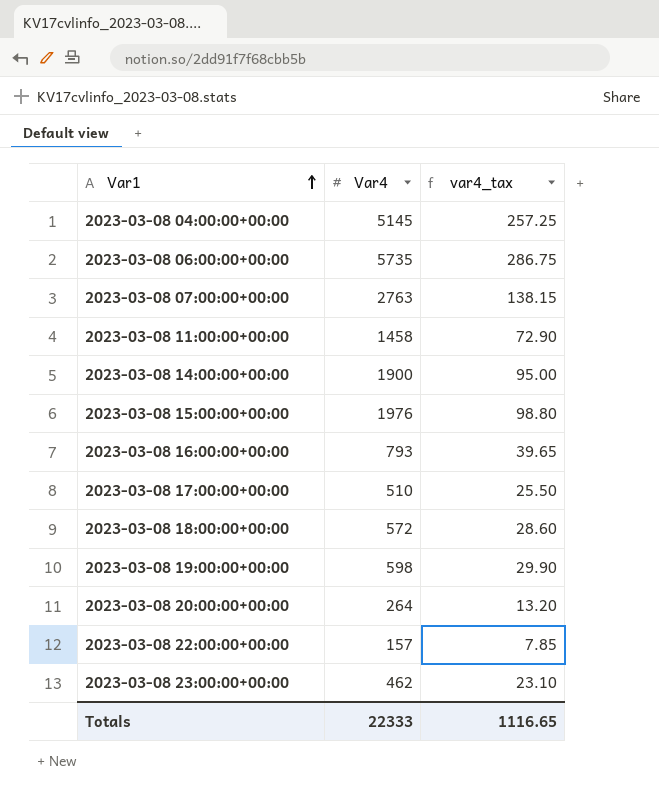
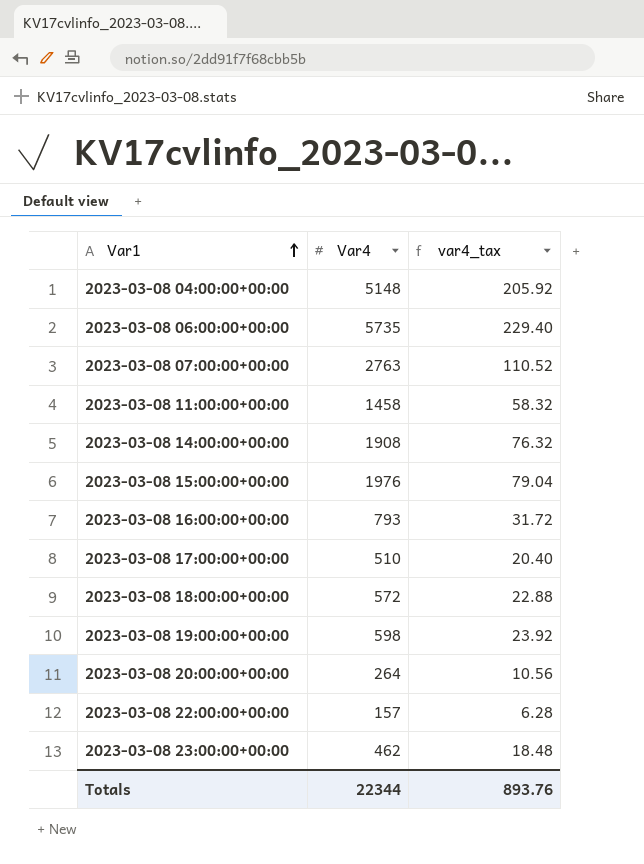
column var4_tax | formula: [Var4] * 0.05 -> [Var4] * 0.04
2023-03-08 04:00:00+00:00 | Var4: 5145 -> 5148
2023-03-08 14:00:00+00:00 | Var4: 1900 -> 1908
Totals | Var4: 22333 -> 22344
Totals | var4_tax: 1116.65 -> 893.76

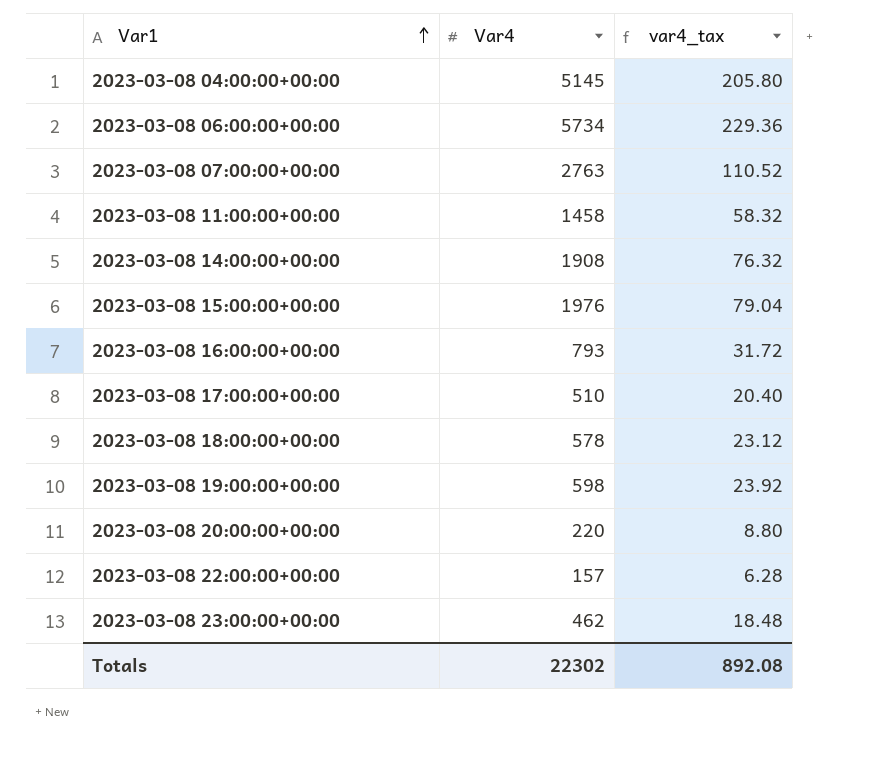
2023-03-08 04:00:00+00:00 | Var4: 5148 -> 5145
2023-03-08 04:00:00+00:00 | var4_tax: 205.92 -> 205.80
2023-03-08 06:00:00+00:00 | Var4: 5735 -> 5734
2023-03-08 06:00:00+00:00 | var4_tax: 229.40 -> 229.36
2023-03-08 18:00:00+00:00 | Var4: 572 -> 578
2023-03-08 18:00:00+00:00 | var4_tax: 22.88 -> 23.12
2023-03-08 20:00:00+00:00 | Var4: 264 -> 220
2023-03-08 20:00:00+00:00 | var4_tax: 10.56 -> 8.80
Totals | Var4: 22344 -> 22302
Totals | var4_tax: 893.76 -> 892.08

